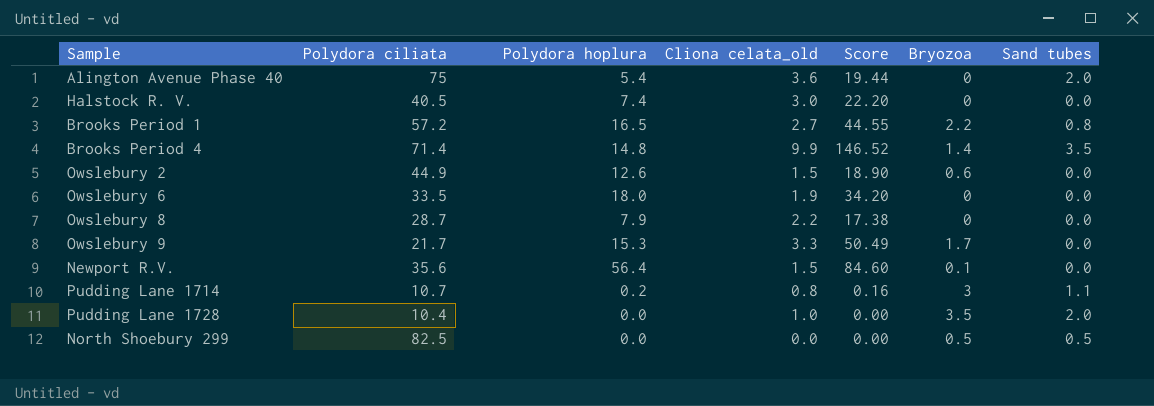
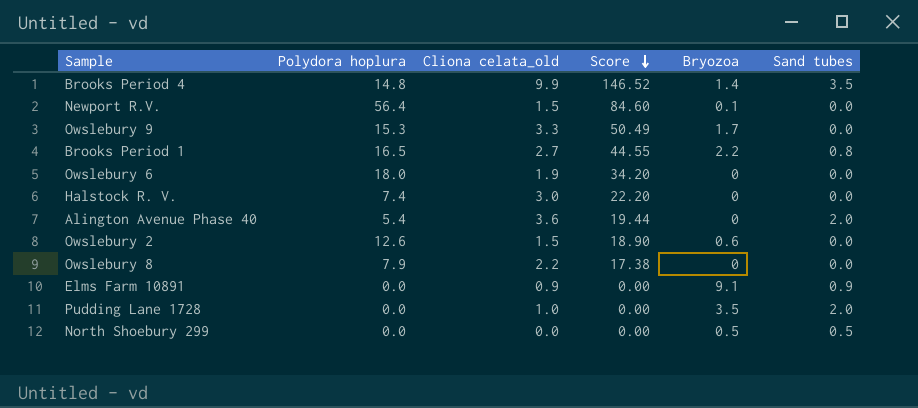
row order: none -> Score descending
column Polydora ciliata | position: 2 -> none
row Pudding Lane 1714: 10.7 | 0.2 | 0.8 | 0.16 | 3 | 1.1 -> none
row Elms Farm 10891: none -> 0.0 | 0.9 | 0.00 | 9.1 | 0.9

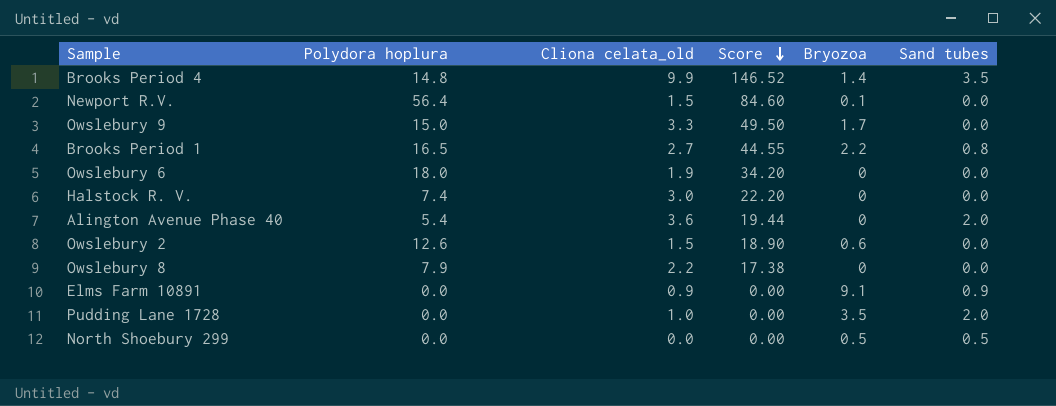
Owslebury 9 | Polydora hoplura: 15.3 -> 15.0
Owslebury 9 | Score: 50.49 -> 49.50

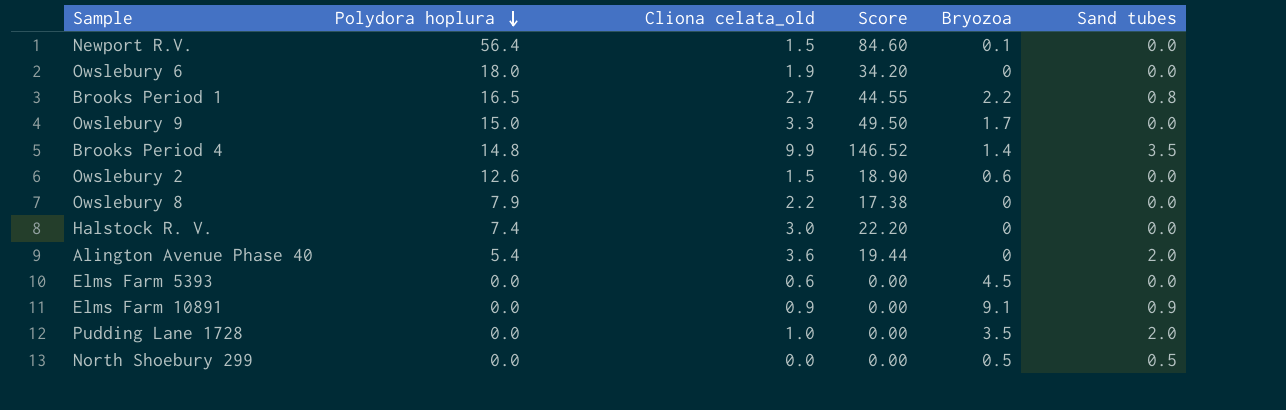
row order: Score descending -> Polydora hoplura descending
row Elms Farm 5393: none -> 0.0 | 0.6 | 0.00 | 4.5 | 0.0

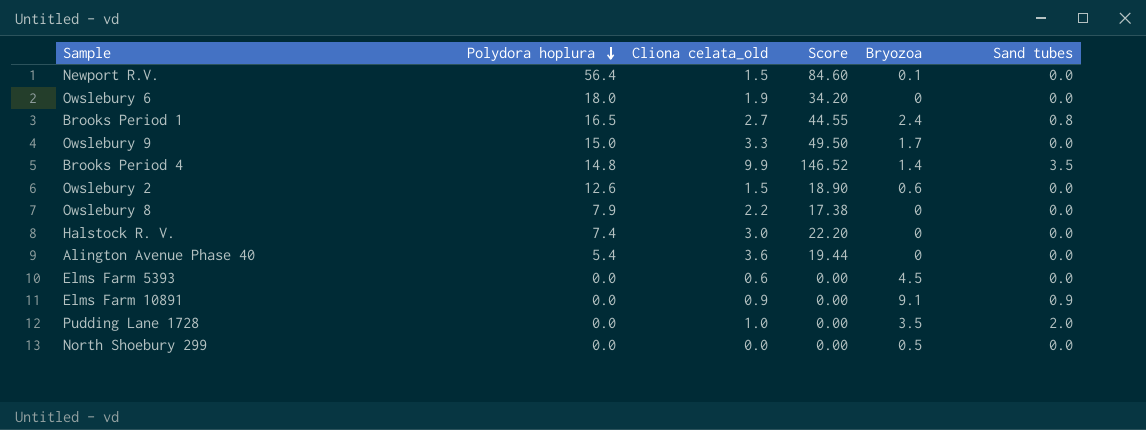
Brooks Period 1 | Bryozoa: 2.2 -> 2.4
Alington Avenue Phase 40 | Sand tubes: 2.0 -> 0.0
North Shoebury 299 | Sand tubes: 0.5 -> 0.0

